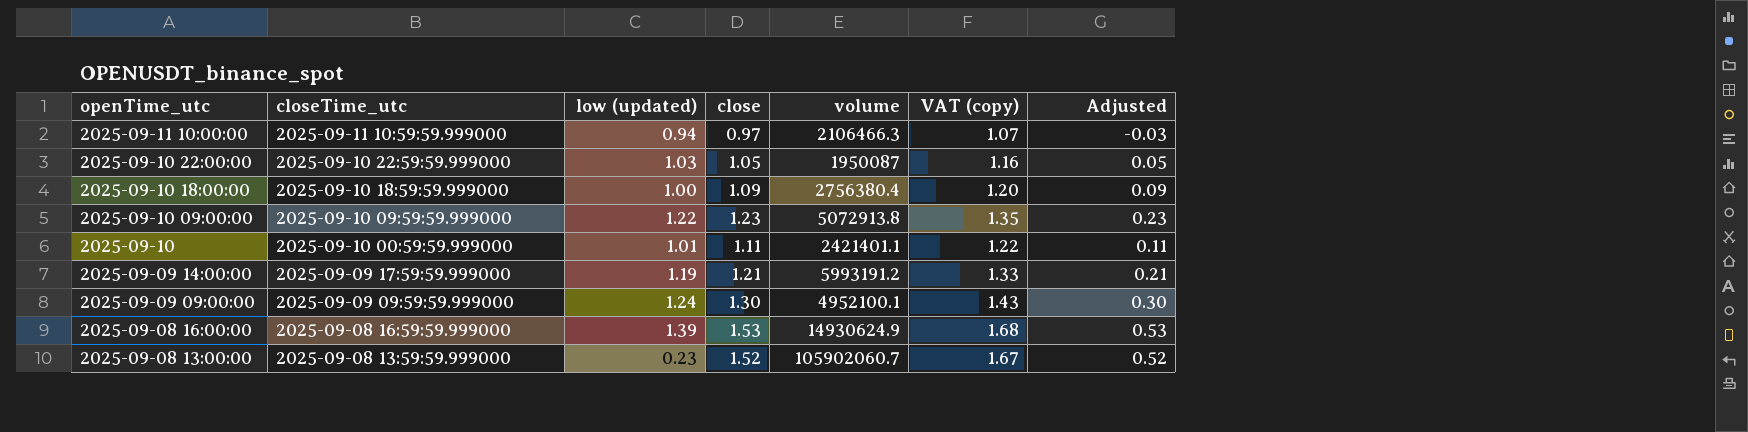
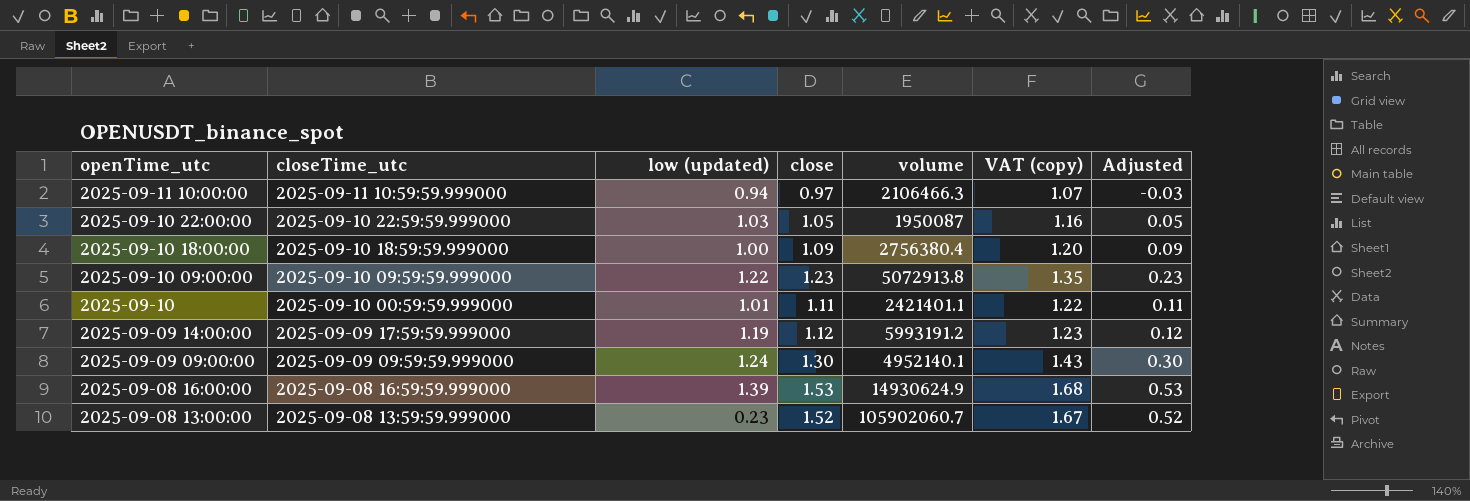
2025-09-09 14:00:00 | close: 1.21 -> 1.12
2025-09-09 14:00:00 | VAT (copy): 1.33 -> 1.23
2025-09-09 14:00:00 | Adjusted: 0.21 -> 0.12
2025-09-09 09:00:00 | volume: 4952100.1 -> 4952140.1

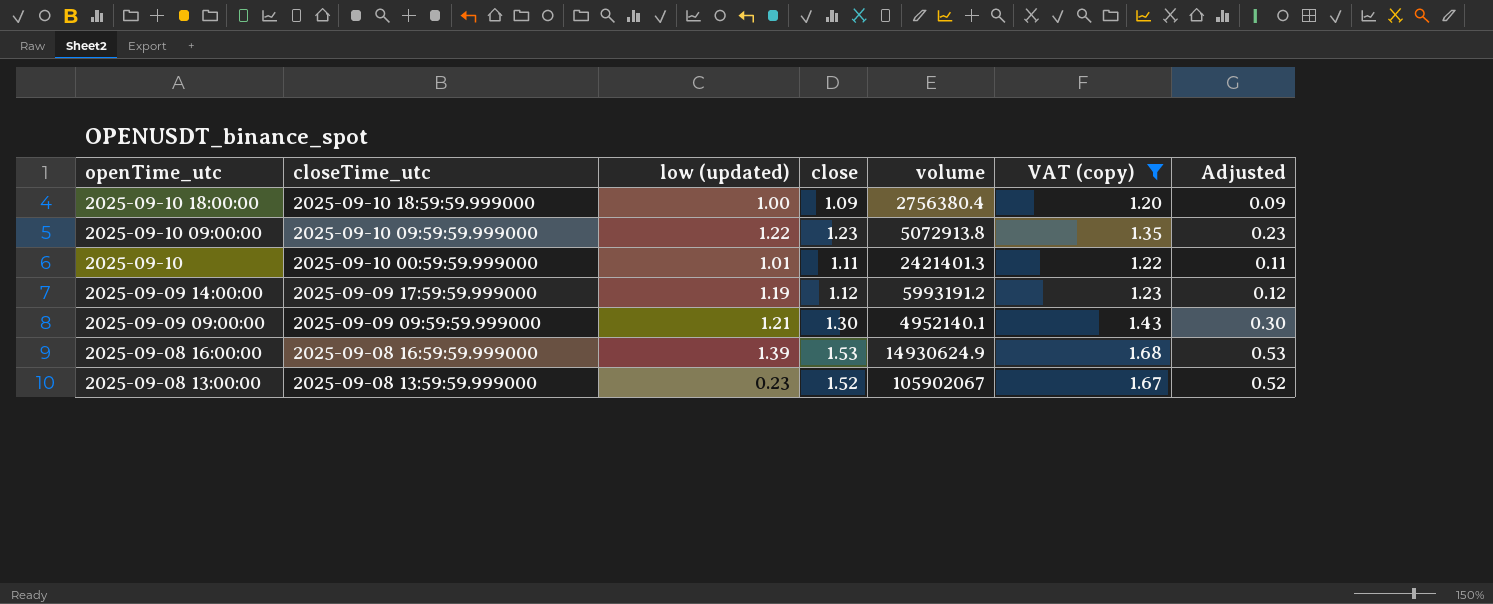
filter: none -> VAT (copy) >= 1.20
2025-09-10 | volume: 2421401.1 -> 2421401.3
2025-09-09 09:00:00 | low (updated): 1.24 -> 1.21
2025-09-08 13:00:00 | volume: 105902060.7 -> 105902067

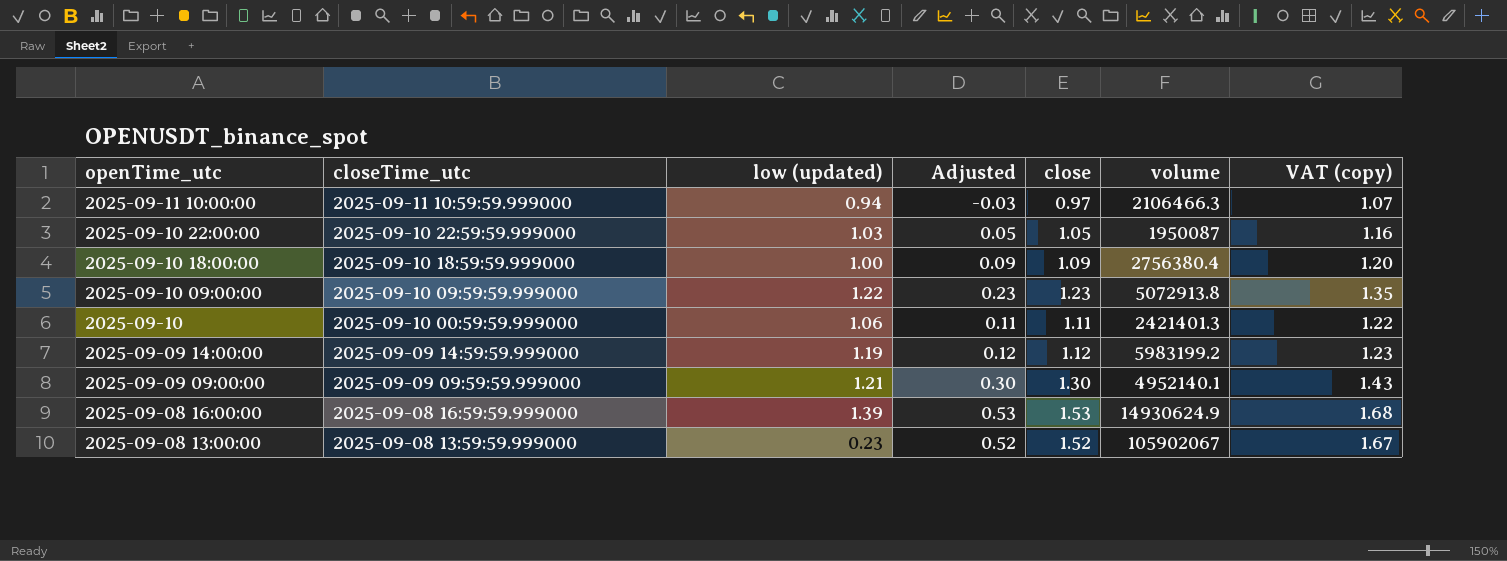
filter: VAT (copy) >= 1.20 -> none
column Adjusted | position: 7 -> 4
2025-09-10 | low (updated): 1.01 -> 1.06
2025-09-09 14:00:00 | closeTime_utc: 2025-09-09 17:59:59.999000 -> 2025-09-09 14:59:59.999000
2025-09-09 14:00:00 | volume: 5993191.2 -> 5983199.2

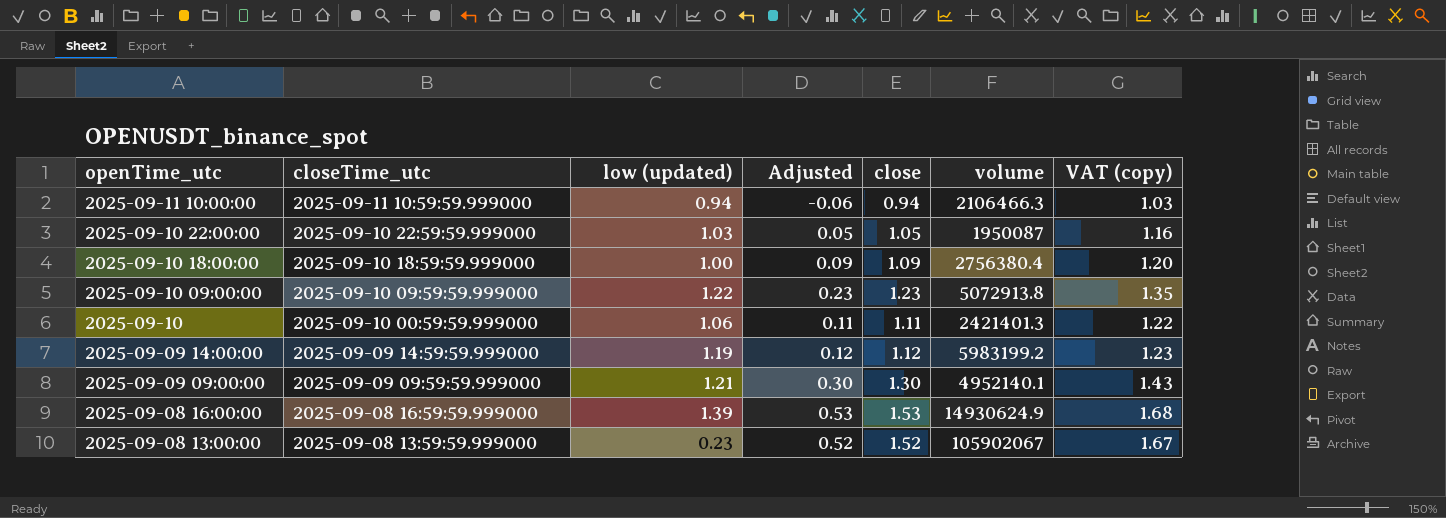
2025-09-11 10:00:00 | Adjusted: -0.03 -> -0.06
2025-09-11 10:00:00 | close: 0.97 -> 0.94
2025-09-11 10:00:00 | VAT (copy): 1.07 -> 1.03

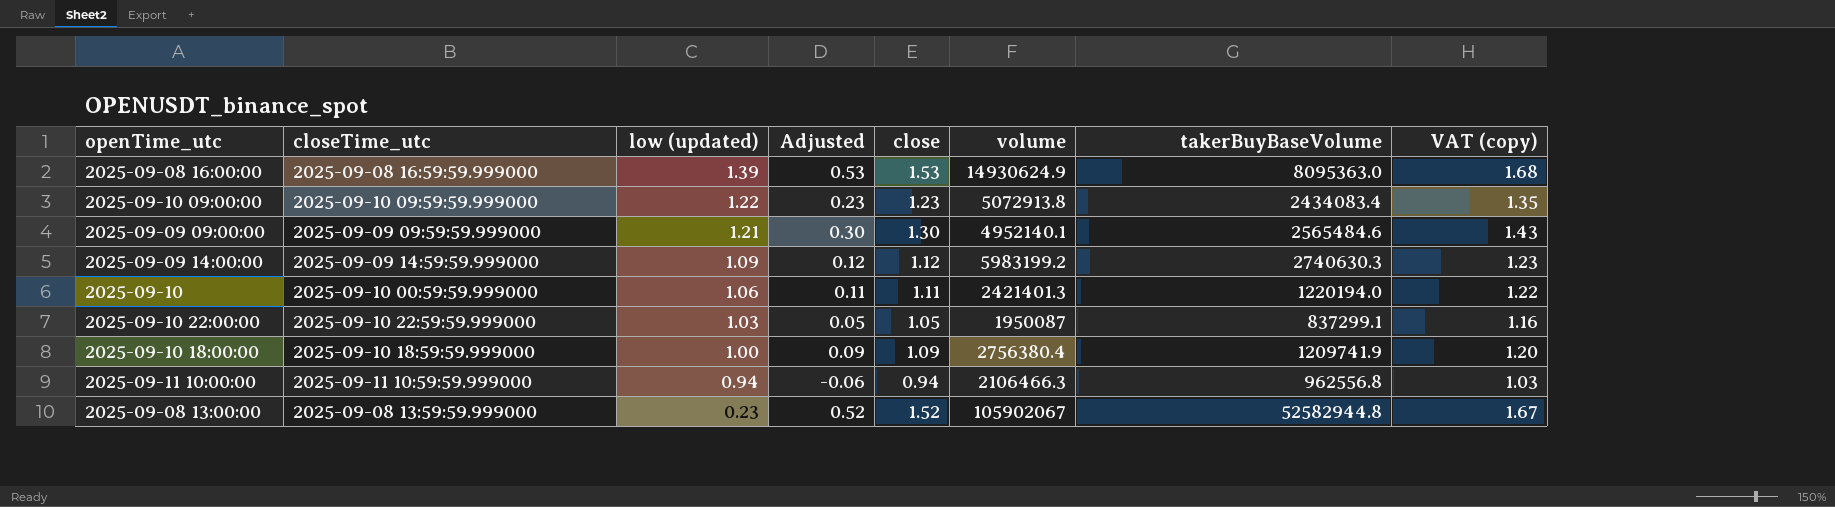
row order: openTime_utc descending -> low (updated) descending
column takerBuyBaseVolume | position: none -> 7
2025-09-09 14:00:00 | low (updated): 1.19 -> 1.09

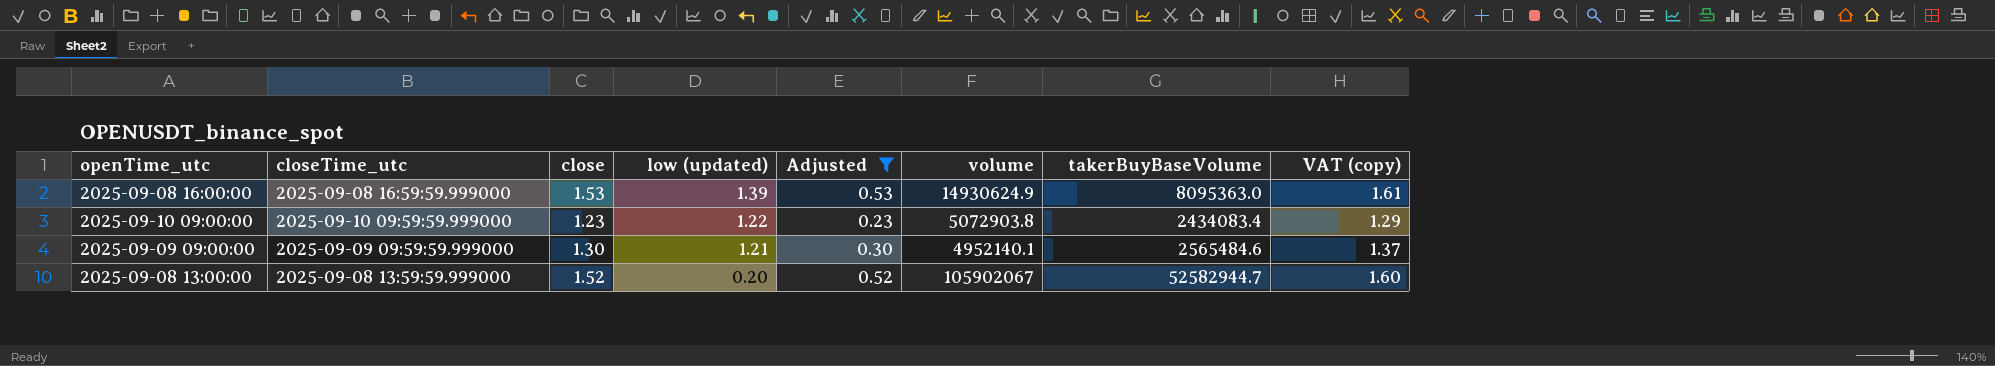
filter: none -> Adjusted >= 0.23
column close | position: 5 -> 3
column VAT (copy) | formula: [close] * 1.1 -> [close] * 1.05
2025-09-10 09:00:00 | volume: 5072913.8 -> 5072903.8
2025-09-08 13:00:00 | low (updated): 0.23 -> 0.20
2025-09-08 13:00:00 | takerBuyBaseVolume: 52582944.8 -> 52582944.7

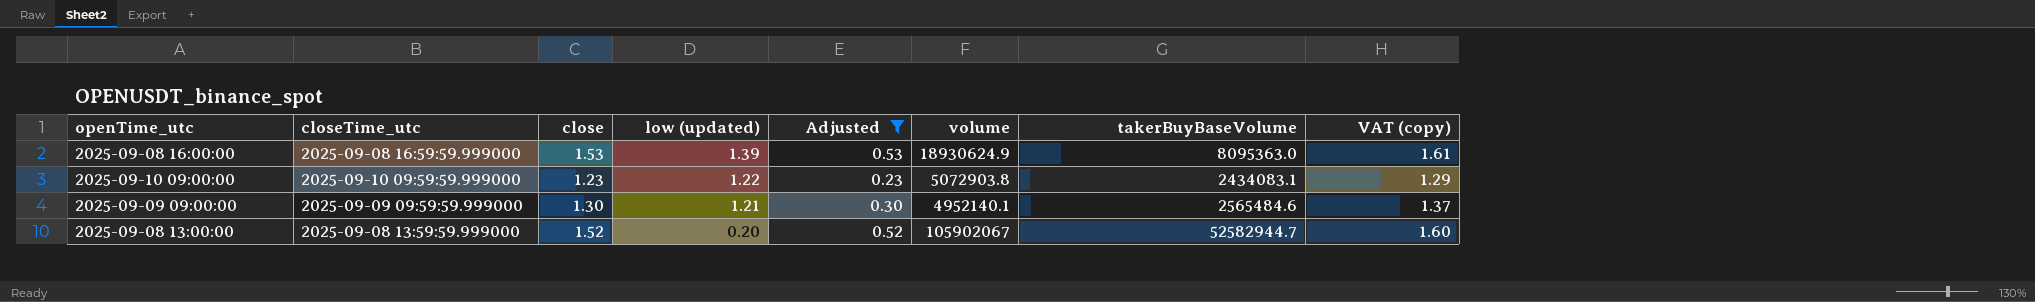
2025-09-08 16:00:00 | volume: 14930624.9 -> 18930624.9
2025-09-10 09:00:00 | takerBuyBaseVolume: 2434083.4 -> 2434083.1

